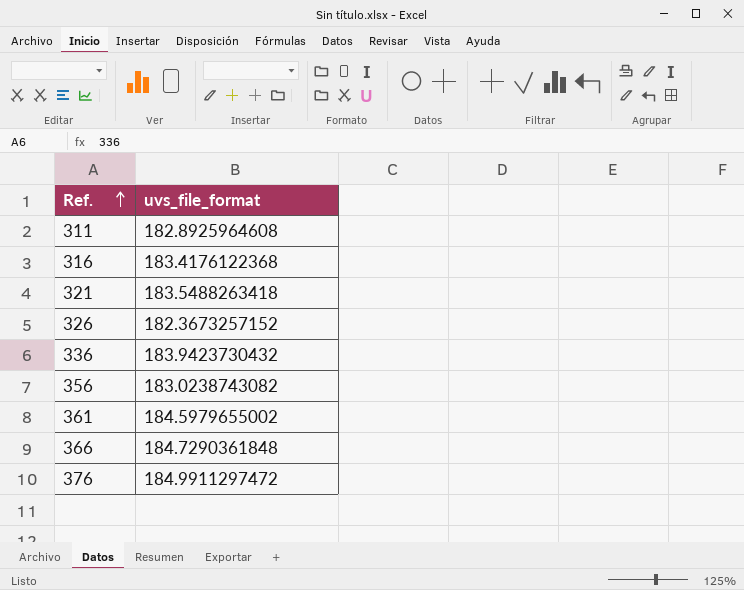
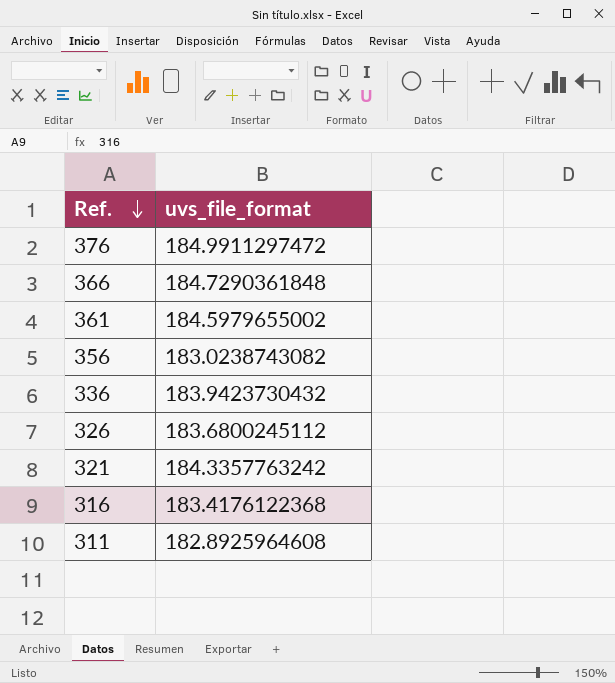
row order: Ref. ascending -> Ref. descending
326 | uvs_file_format: 182.3673257152 -> 183.6800245112
321 | uvs_file_format: 183.5488263418 -> 184.3357763242

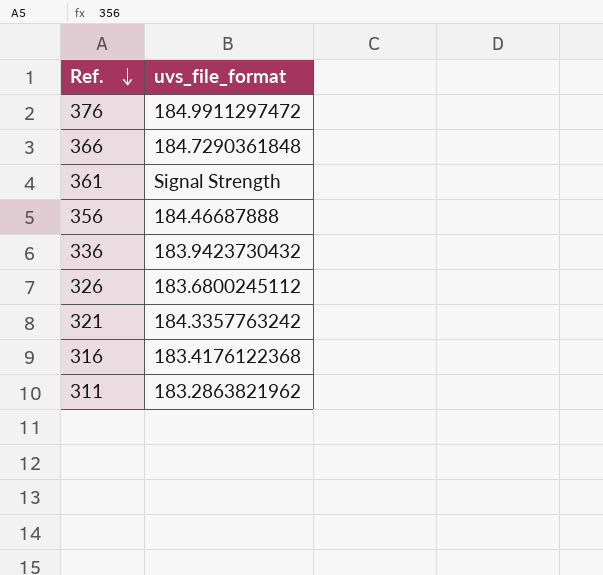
361 | uvs_file_format: 184.5979655002 -> Signal Strength
356 | uvs_file_format: 183.0238743082 -> 184.46687888
311 | uvs_file_format: 182.8925964608 -> 183.2863821962

